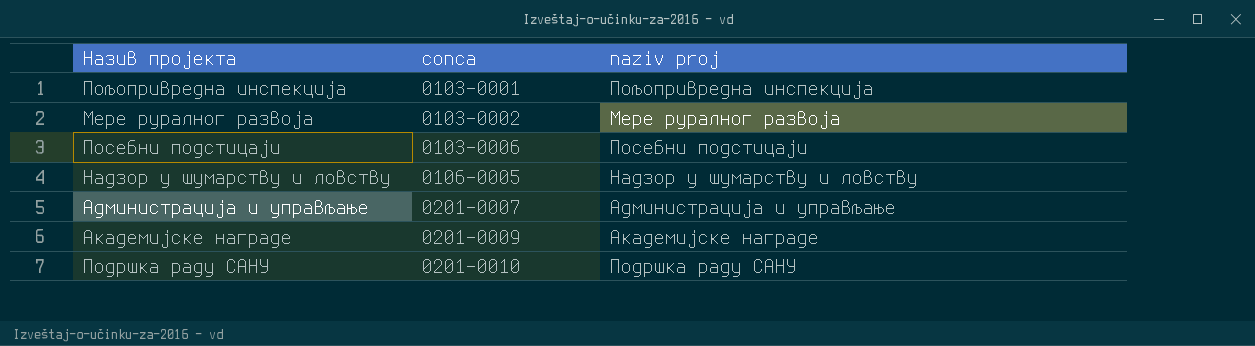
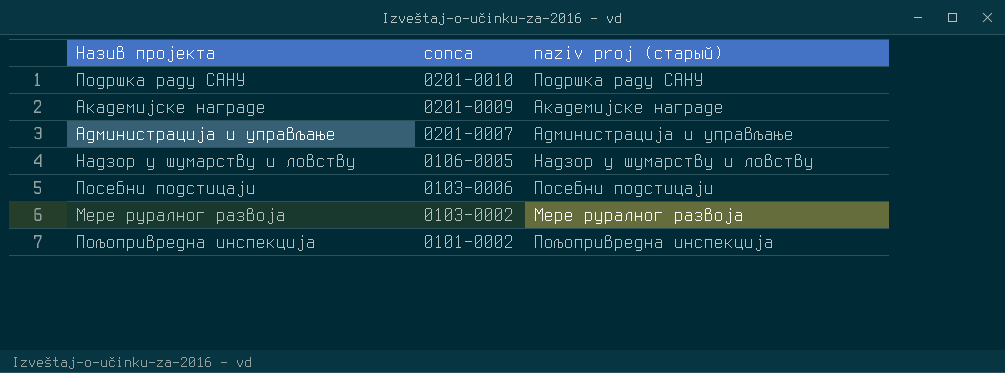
row order: conca ascending -> conca descending
column name: naziv proj -> naziv proj (старый)
Пољопривредна инспекција | conca: 0103-0001 -> 0101-0002

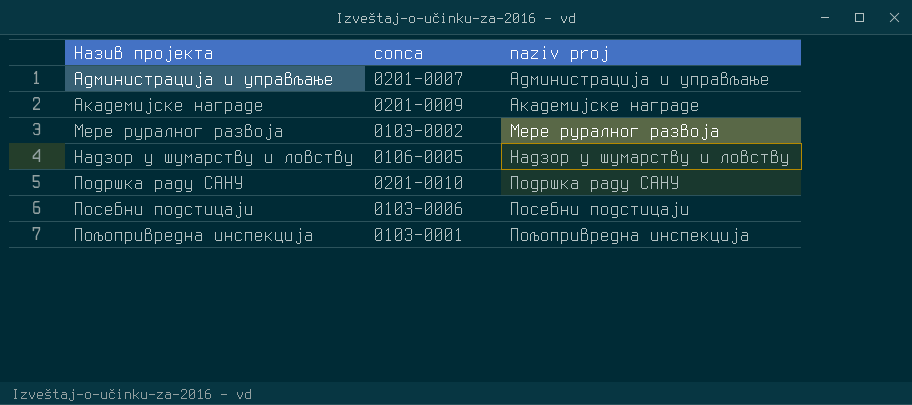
row order: conca descending -> Назив пројекта ascending
column name: naziv proj (старый) -> naziv proj
Пољопривредна инспекција | conca: 0101-0002 -> 0103-0001

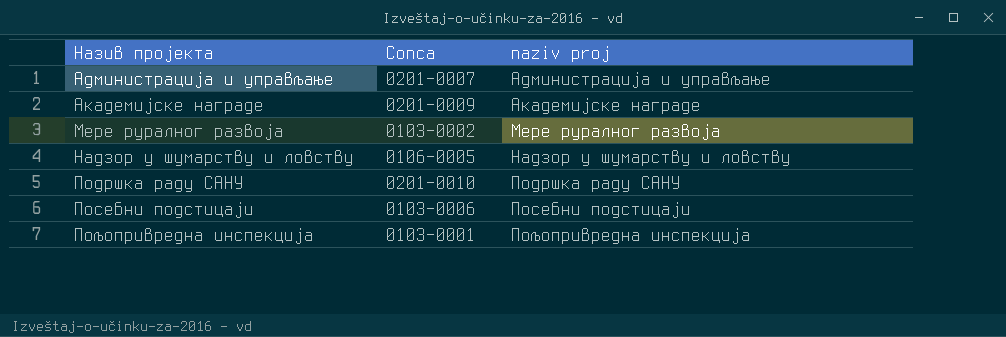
column name: conca -> Conca

